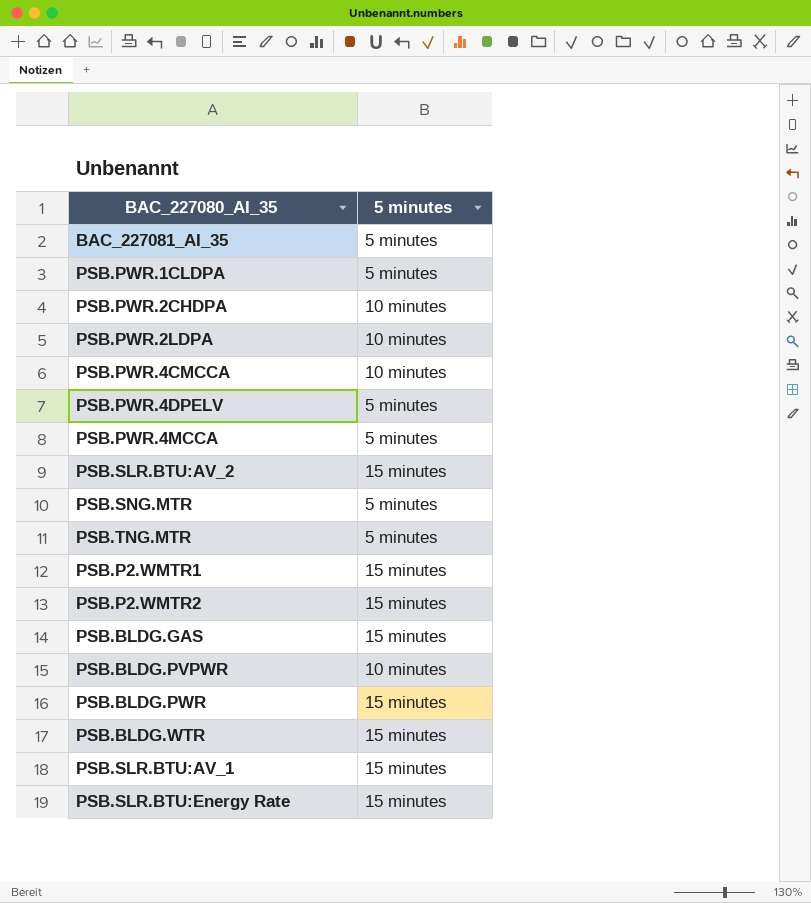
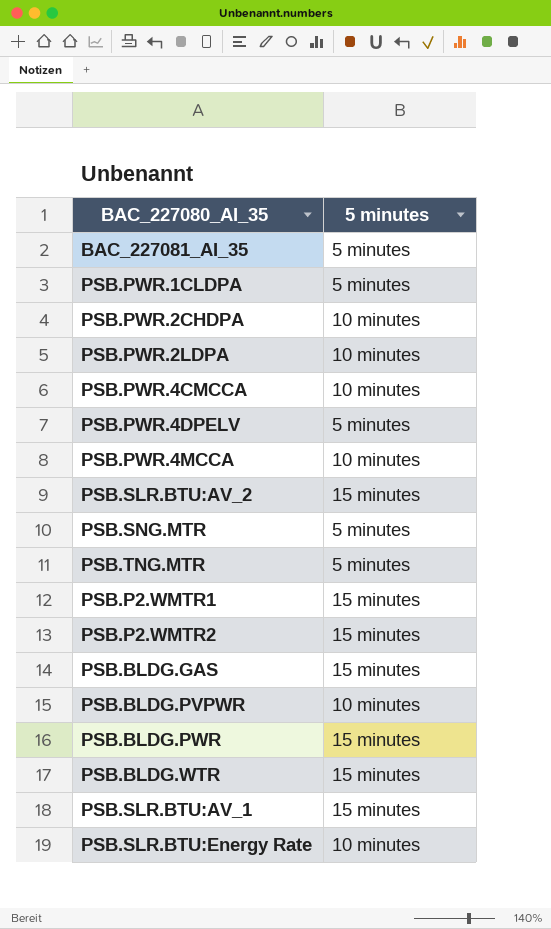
PSB.PWR.4MCCA | 5 minutes: 5 minutes -> 10 minutes
PSB.SLR.BTU:Energy Rate | 5 minutes: 15 minutes -> 10 minutes

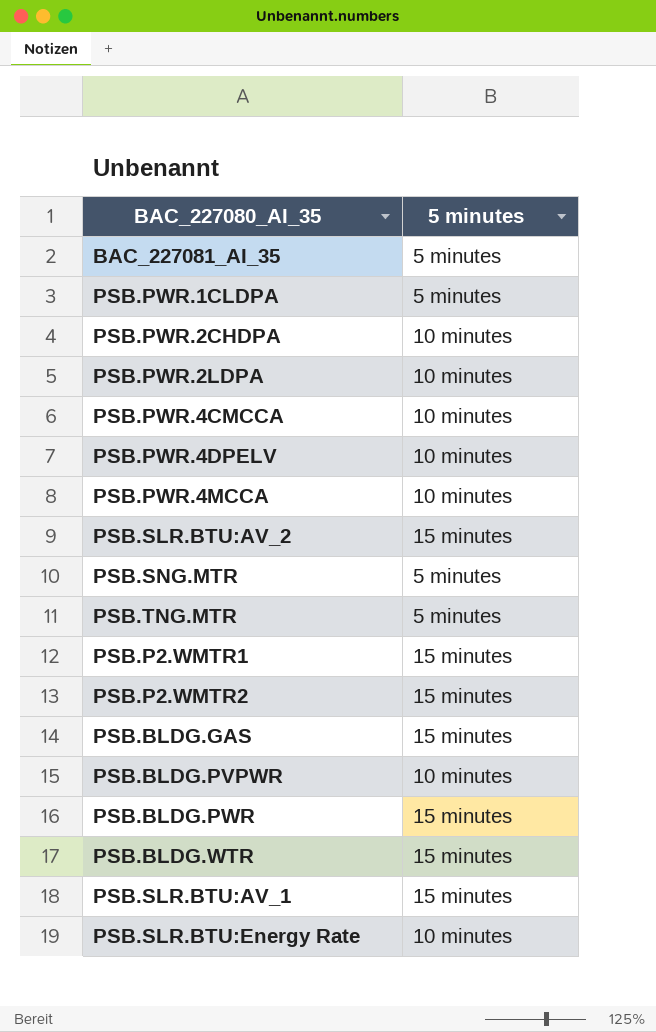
PSB.PWR.4DPELV | 5 minutes: 5 minutes -> 10 minutes

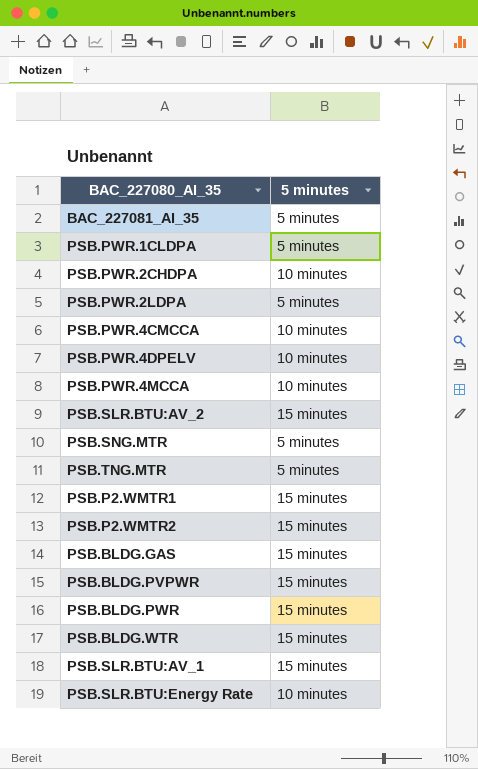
PSB.PWR.2LDPA | 5 minutes: 10 minutes -> 5 minutes
PSB.BLDG.PVPWR | 5 minutes: 10 minutes -> 15 minutes

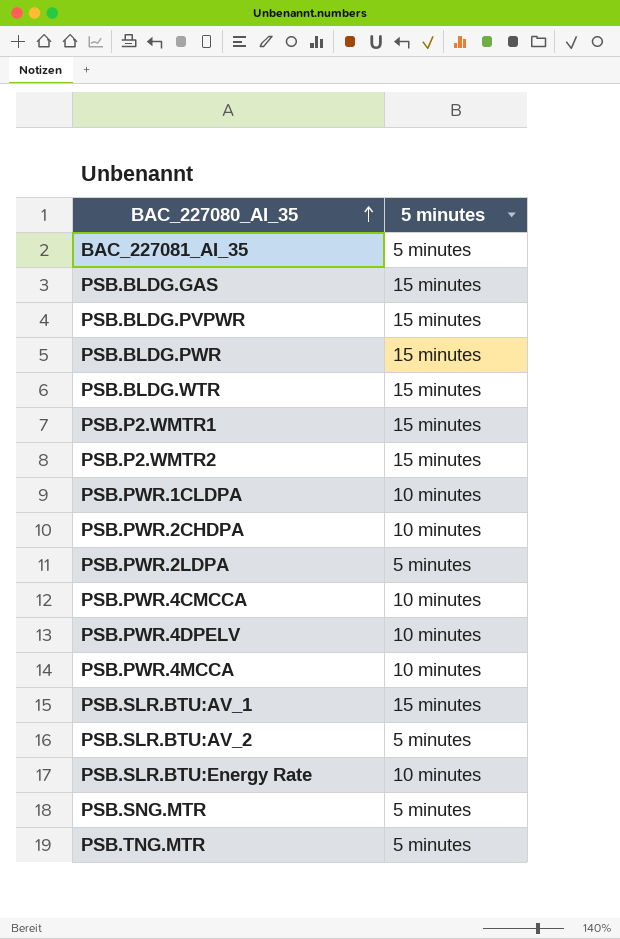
row order: none -> BAC_227080_AI_35 ascending
PSB.PWR.1CLDPA | 5 minutes: 5 minutes -> 10 minutes
PSB.SLR.BTU:AV_2 | 5 minutes: 15 minutes -> 5 minutes

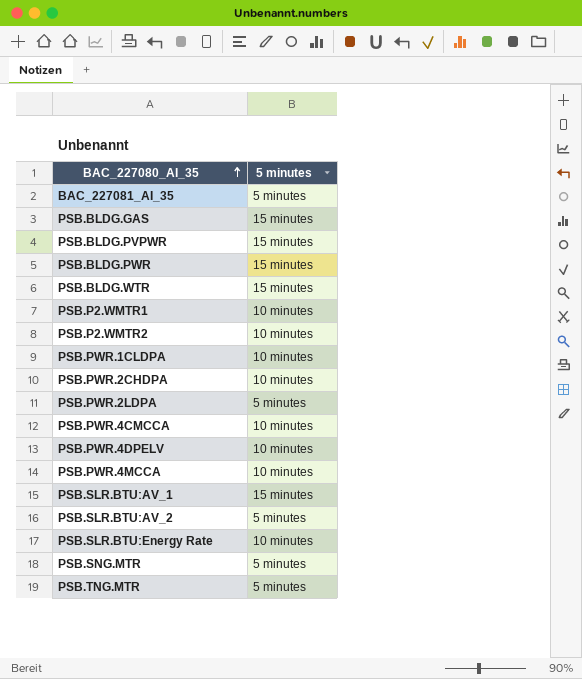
PSB.P2.WMTR1 | 5 minutes: 15 minutes -> 10 minutes
PSB.P2.WMTR2 | 5 minutes: 15 minutes -> 10 minutes

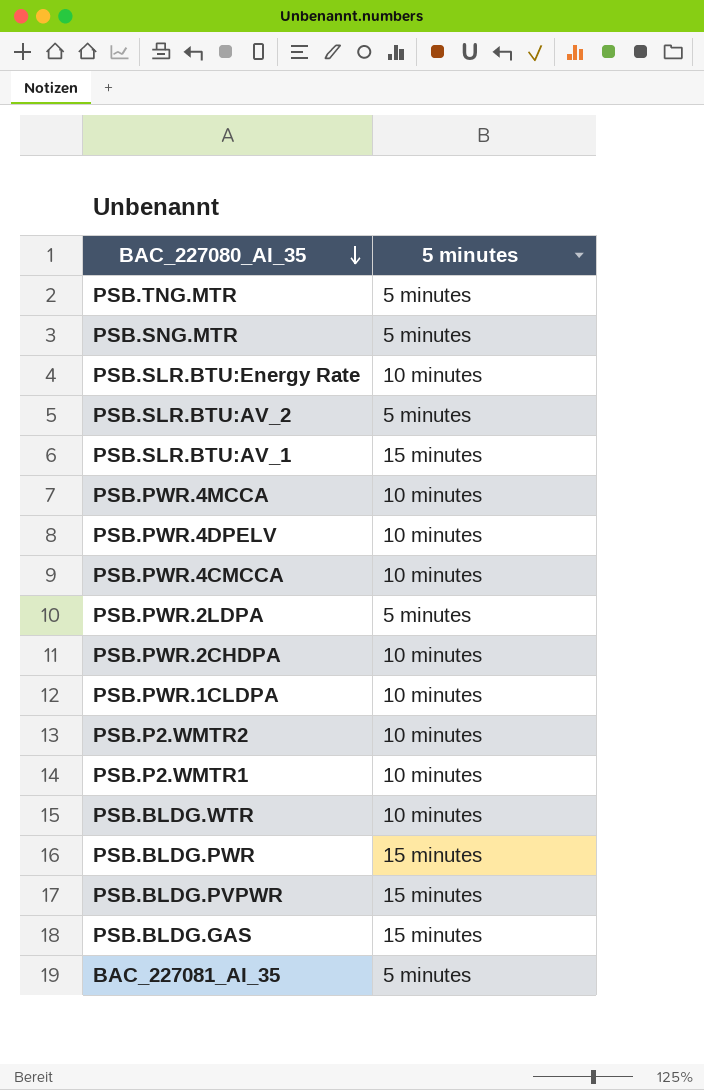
row order: BAC_227080_AI_35 ascending -> BAC_227080_AI_35 descending
PSB.BLDG.WTR | 5 minutes: 15 minutes -> 10 minutes

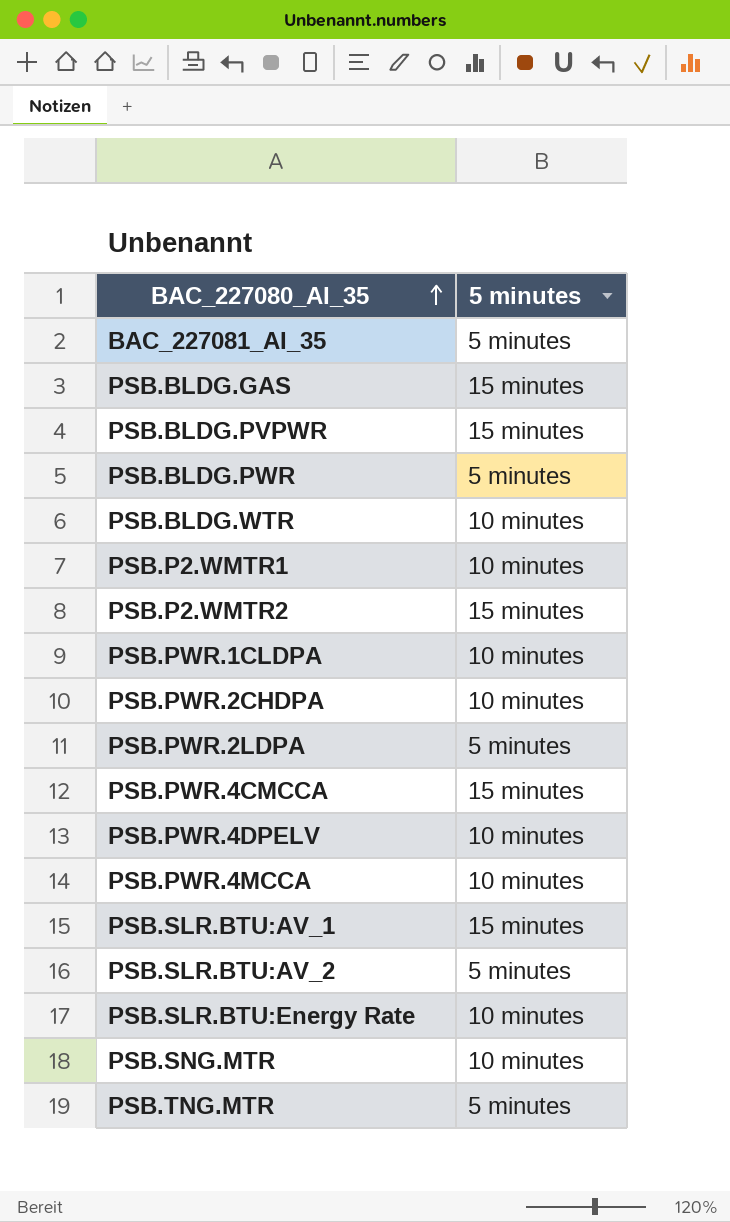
row order: BAC_227080_AI_35 descending -> BAC_227080_AI_35 ascending
PSB.BLDG.PWR | 5 minutes: 15 minutes -> 5 minutes
PSB.P2.WMTR2 | 5 minutes: 10 minutes -> 15 minutes
PSB.PWR.4CMCCA | 5 minutes: 10 minutes -> 15 minutes
PSB.SNG.MTR | 5 minutes: 5 minutes -> 10 minutes

